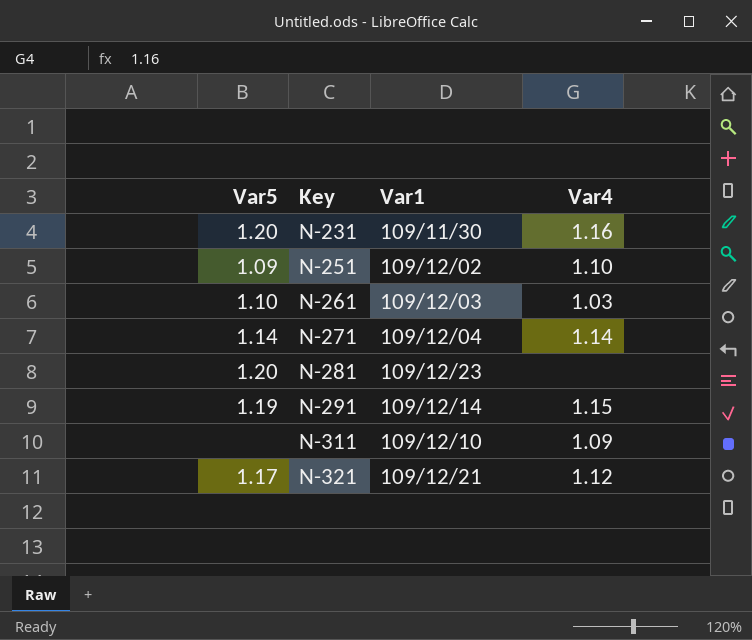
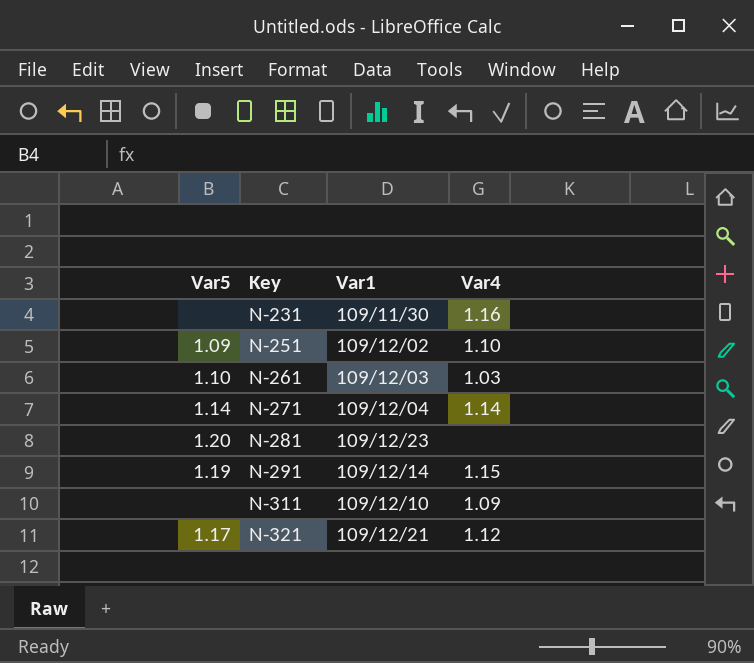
N-231 | Var5: 1.20 -> none

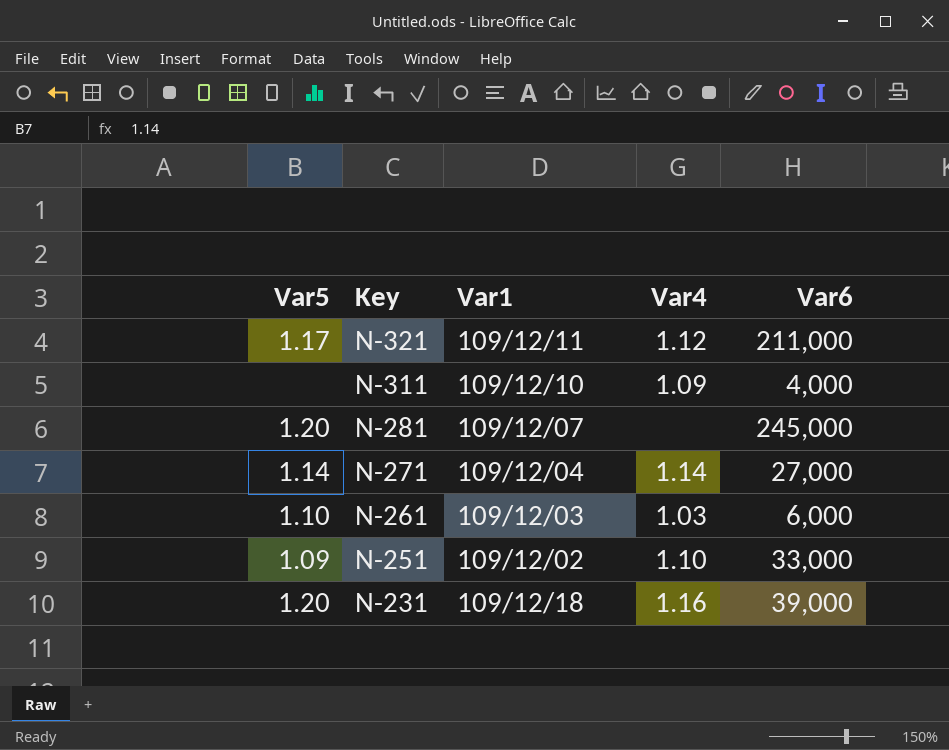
row order: Key ascending -> Key descending
column Var6 | position: none -> 5
row N-291: 1.19 | 109/12/14 | 1.15 -> none
N-321 | Var1: 109/12/21 -> 109/12/11
N-281 | Var1: 109/12/23 -> 109/12/07
N-231 | Var5: none -> 1.20
N-231 | Var1: 109/11/30 -> 109/12/18

